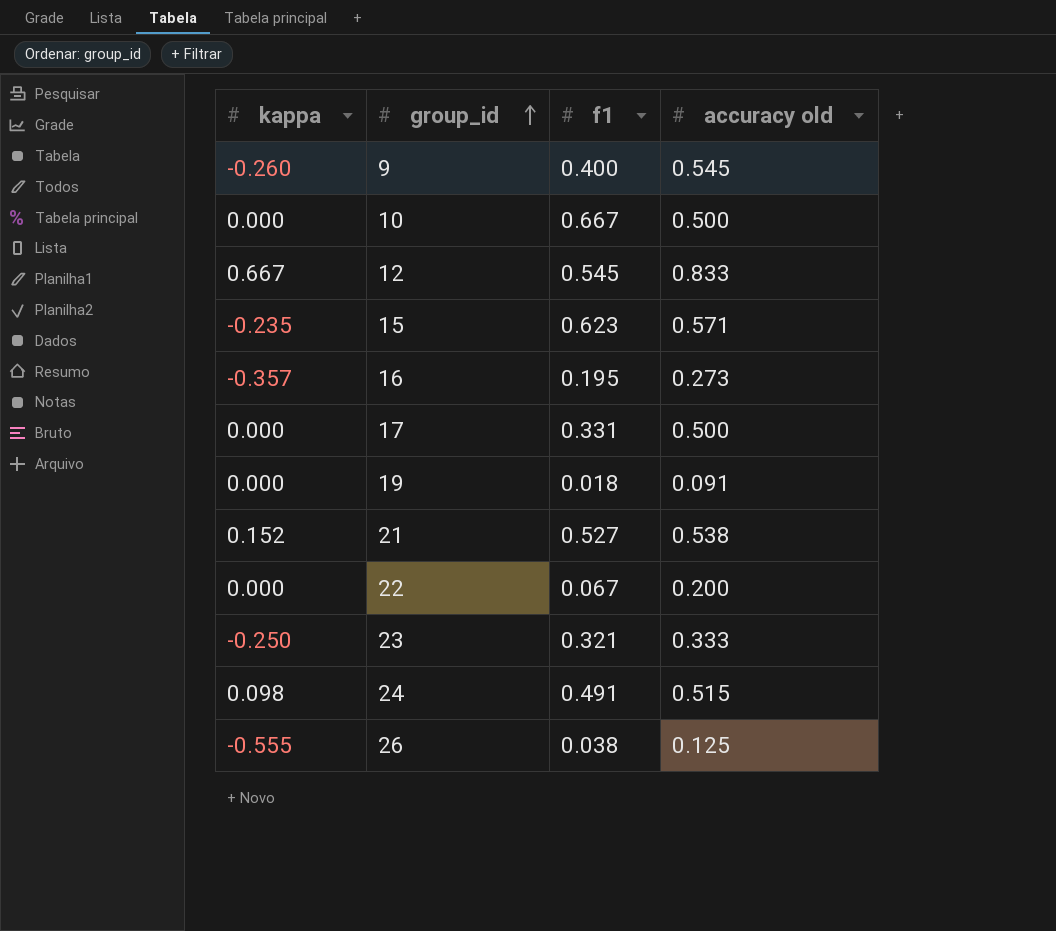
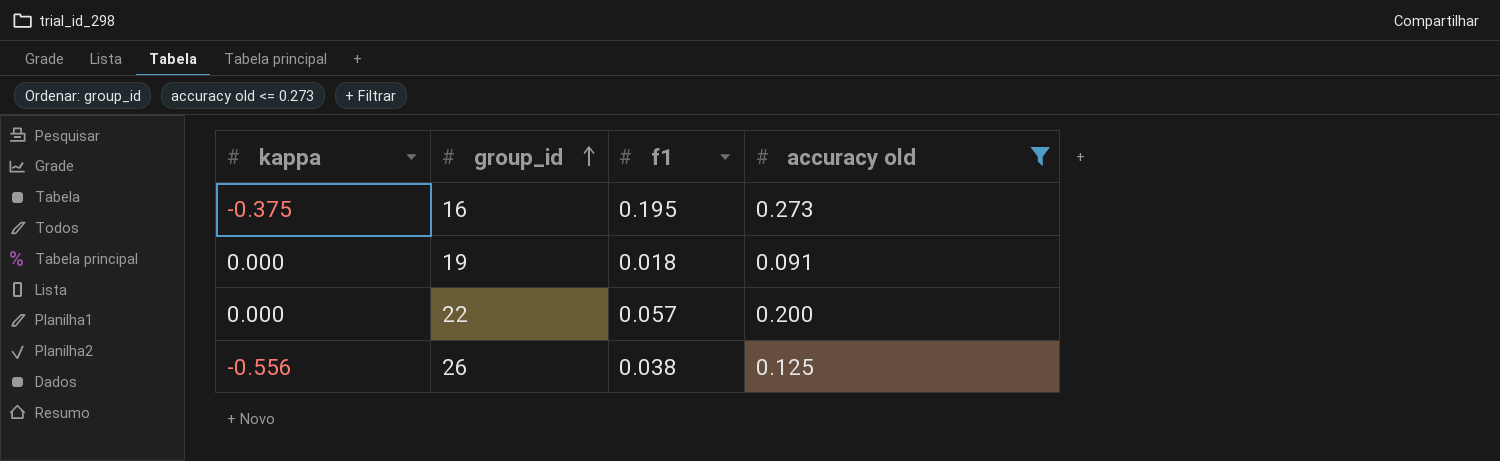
filter: none -> accuracy old <= 0.273
16 | kappa: -0.357 -> -0.375
22 | f1: 0.067 -> 0.057
26 | kappa: -0.555 -> -0.556

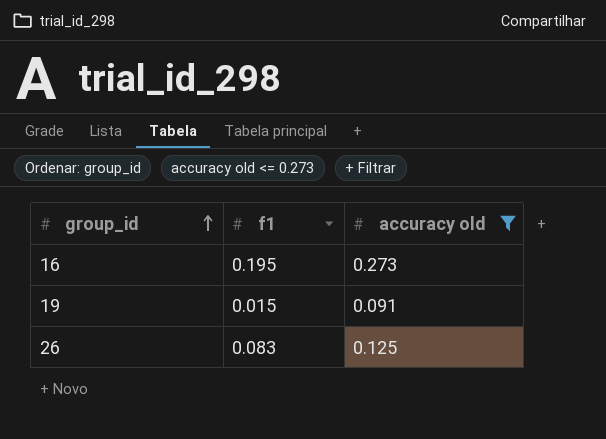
column kappa | position: 1 -> none
row 22: 0.000 | 0.057 | 0.200 -> none
19 | f1: 0.018 -> 0.015
26 | f1: 0.038 -> 0.083

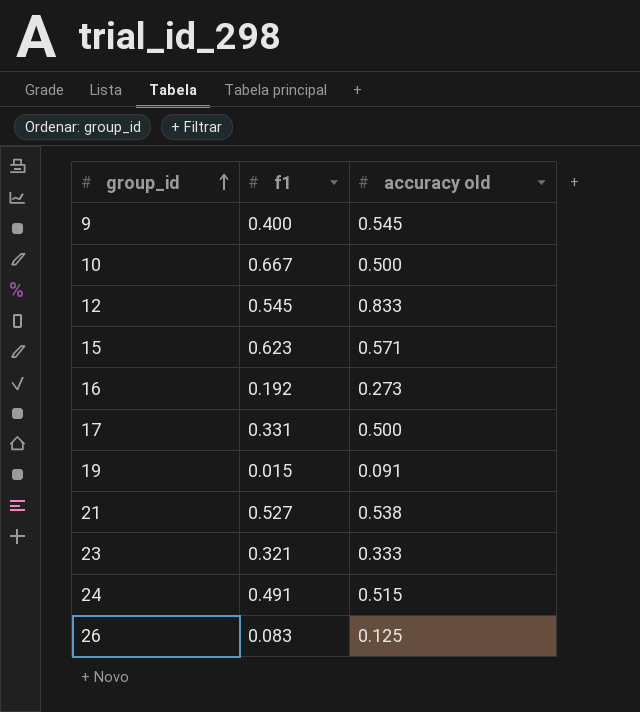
filter: accuracy old <= 0.273 -> none
16 | f1: 0.195 -> 0.192

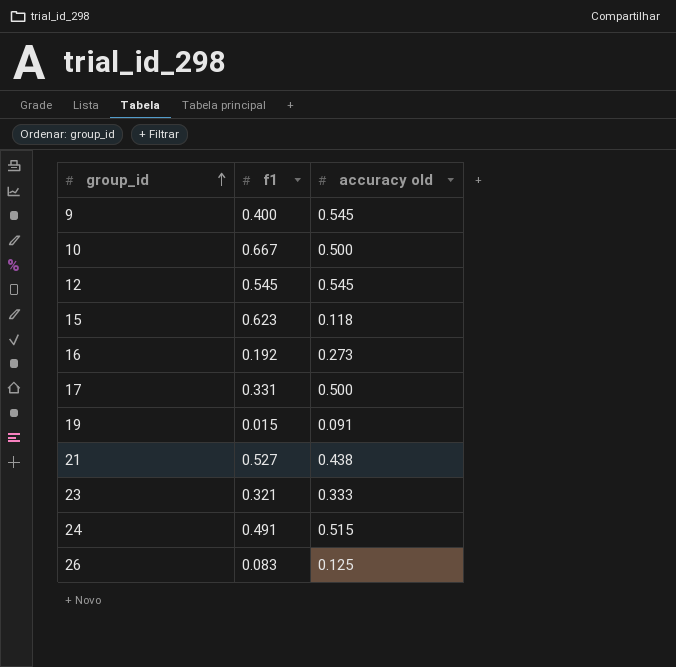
12 | accuracy old: 0.833 -> 0.545
15 | accuracy old: 0.571 -> 0.118
21 | accuracy old: 0.538 -> 0.438

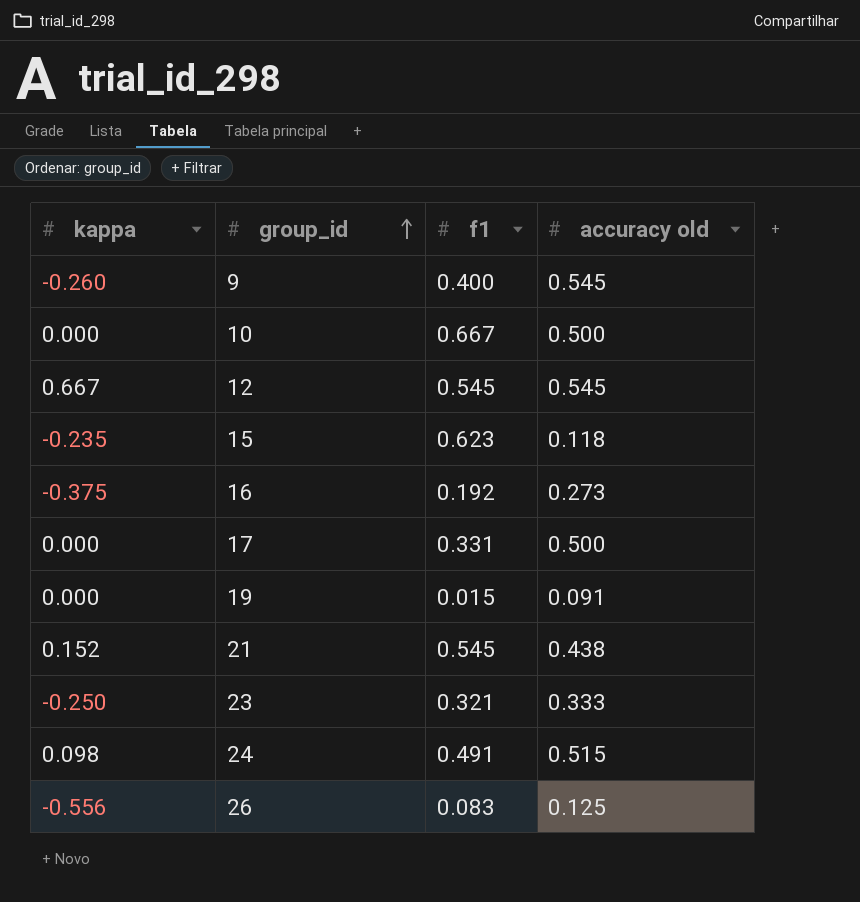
column kappa | position: none -> 1
21 | f1: 0.527 -> 0.545

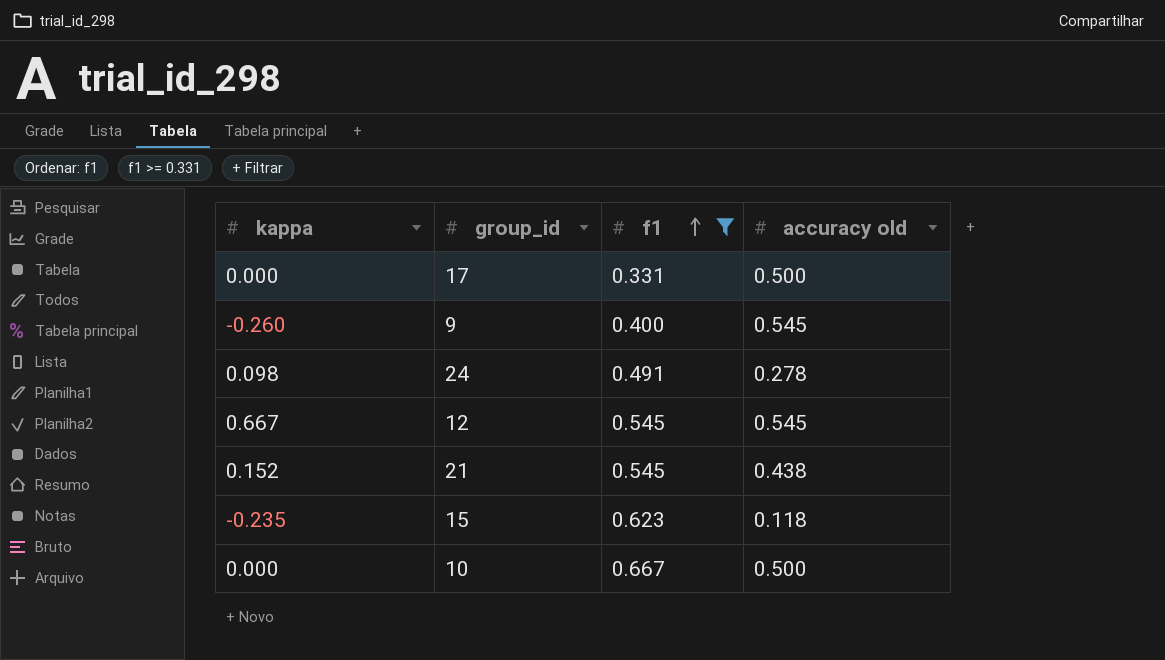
filter: none -> f1 >= 0.331
row order: group_id ascending -> f1 ascending
24 | accuracy old: 0.515 -> 0.278

